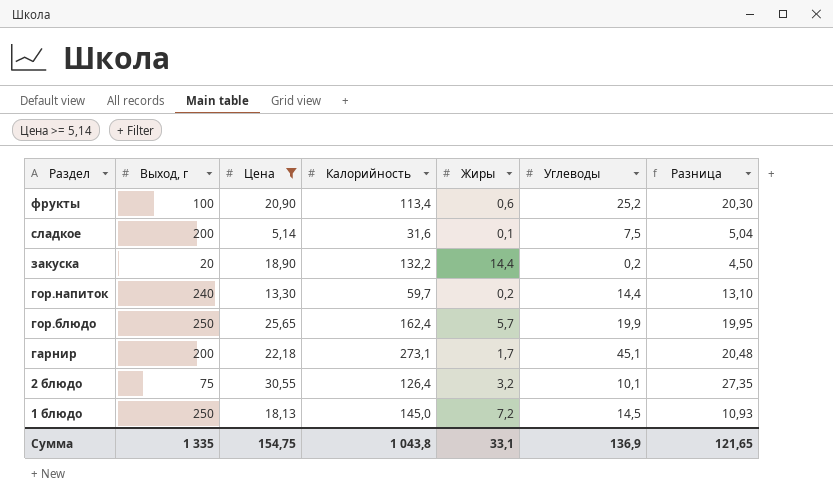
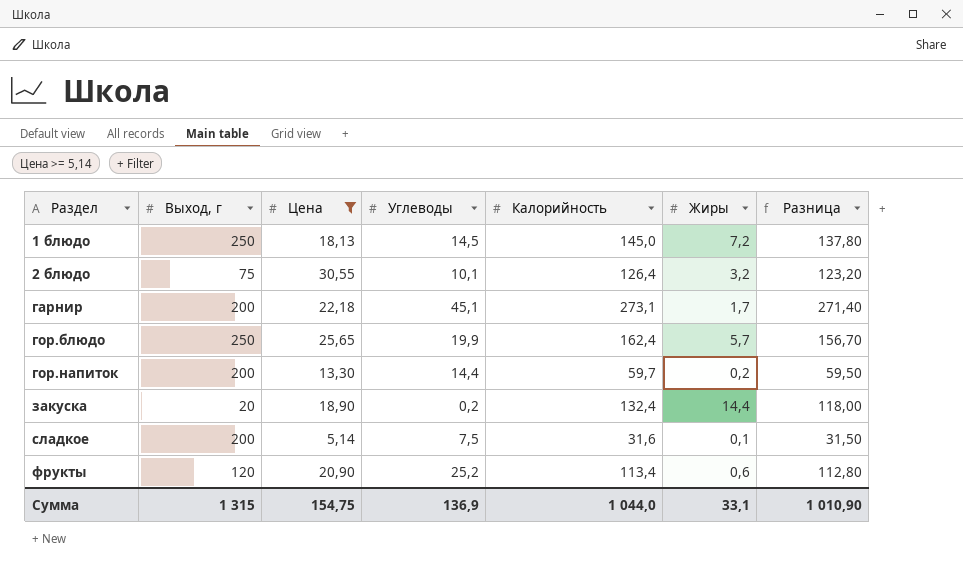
row order: Раздел descending -> Раздел ascending
column Углеводы | position: 6 -> 4
column Разница | formula: [Цена] - [Жиры] -> [Калорийность] - [Жиры]
гор.напиток | Выход, г: 240 -> 200
закуска | Калорийность: 132,2 -> 132,4
фрукты | Выход, г: 100 -> 120
Сумма | Выход, г: 1 335 -> 1 315
Сумма | Калорийность: 1 043,8 -> 1 044,0
Сумма | Разница: 121,65 -> 1 010,90

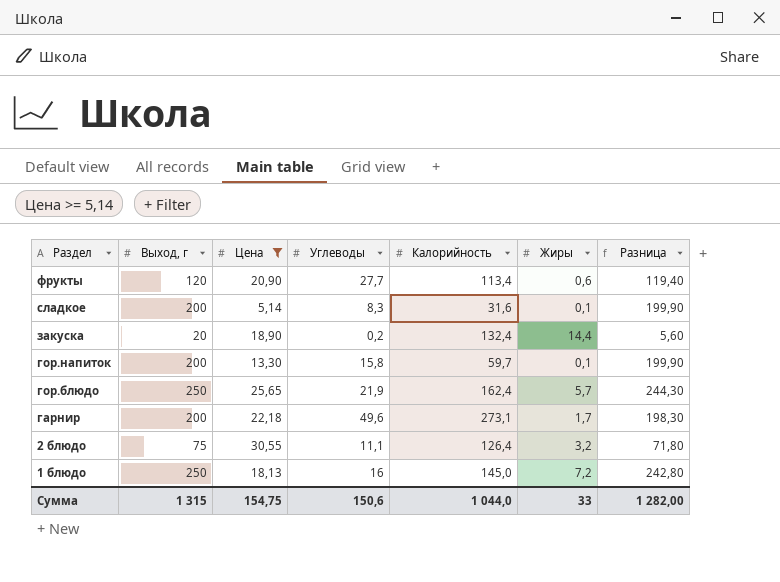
row order: Раздел ascending -> Раздел descending
column Разница | formula: [Калорийность] - [Жиры] -> [Выход, г] - [Жиры]
фрукты | Углеводы: 25,2 -> 27,7
сладкое | Углеводы: 7,5 -> 8,3
гор.напиток | Углеводы: 14,4 -> 15,8
гор.напиток | Жиры: 0,2 -> 0,1
гор.блюдо | Углеводы: 19,9 -> 21,9
гарнир | Углеводы: 45,1 -> 49,6
2 блюдо | Углеводы: 10,1 -> 11,1
1 блюдо | Углеводы: 14,5 -> 16
Сумма | Углеводы: 136,9 -> 150,6
Сумма | Жиры: 33,1 -> 33
Сумма | Разница: 1 010,90 -> 1 282,00

